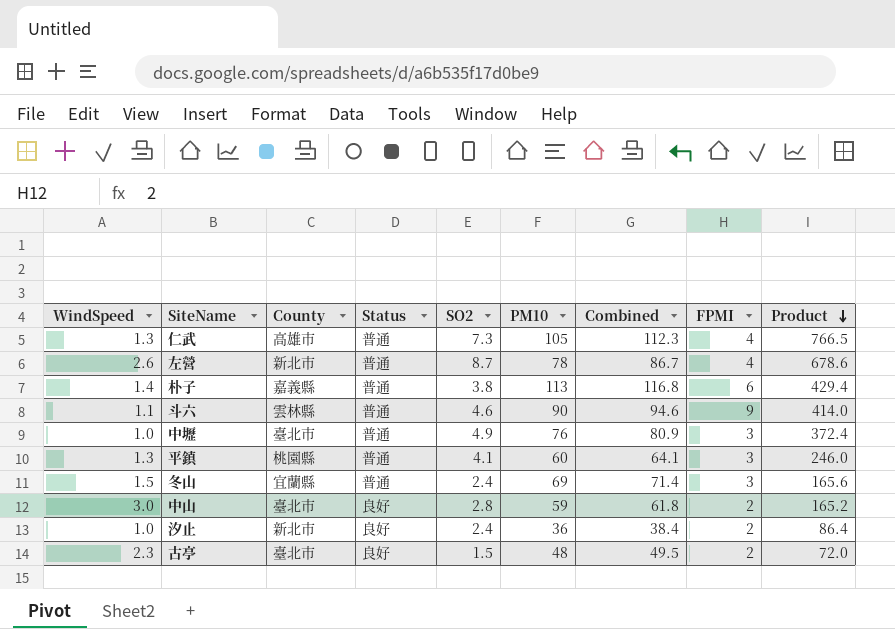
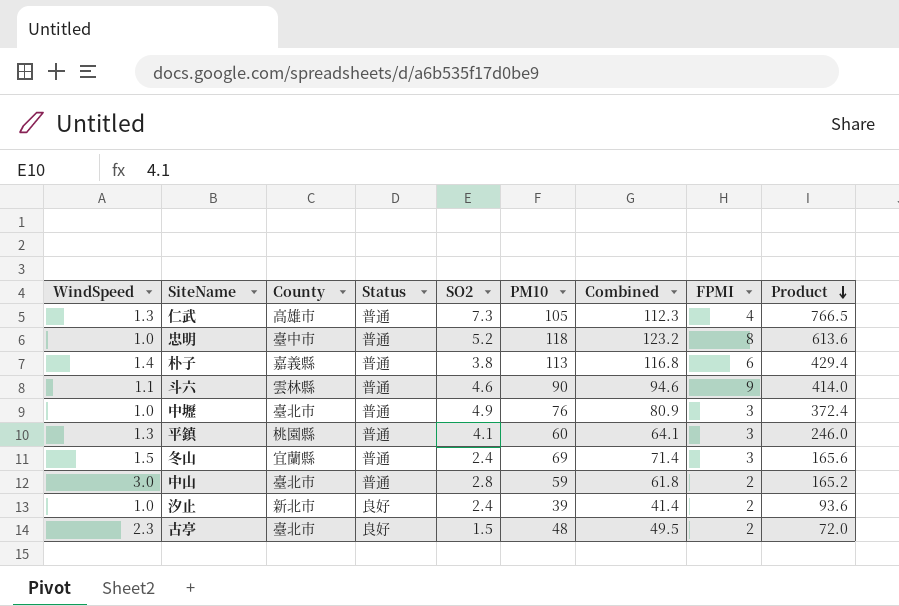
row 左營: 2.6 | 新北市 | 普通 | 8.7 | 78 | 86.7 | 4 | 678.6 -> none
row 忠明: none -> 1.0 | 臺中市 | 普通 | 5.2 | 118 | 123.2 | 8 | 613.6
中山 | Status: 良好 -> 普通
汐止 | PM10: 36 -> 39
汐止 | Combined: 38.4 -> 41.4
汐止 | Product: 86.4 -> 93.6

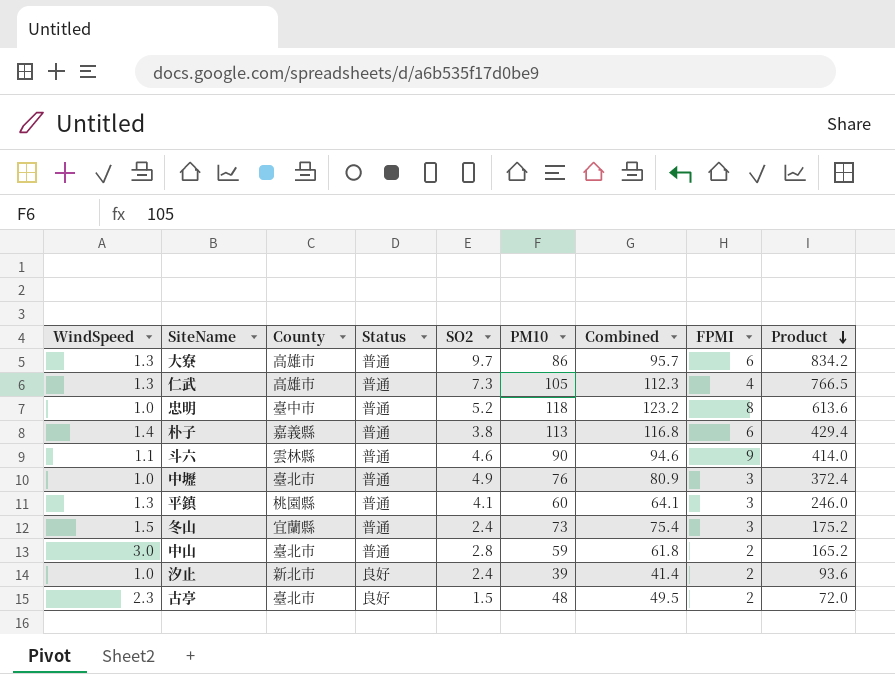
row 大寮: none -> 1.3 | 高雄市 | 普通 | 9.7 | 86 | 95.7 | 6 | 834.2
冬山 | PM10: 69 -> 73
冬山 | Combined: 71.4 -> 75.4
冬山 | Product: 165.6 -> 175.2

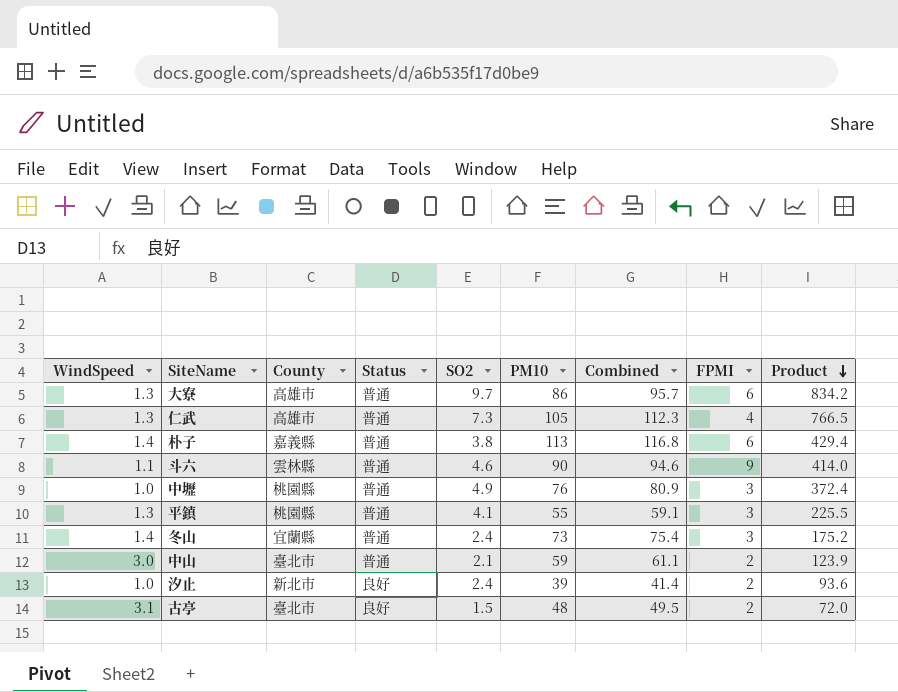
row 忠明: 1.0 | 臺中市 | 普通 | 5.2 | 118 | 123.2 | 8 | 613.6 -> none
中壢 | County: 臺北市 -> 桃園縣
平鎮 | PM10: 60 -> 55
平鎮 | Combined: 64.1 -> 59.1
平鎮 | Product: 246.0 -> 225.5
冬山 | WindSpeed: 1.5 -> 1.4
中山 | SO2: 2.8 -> 2.1
中山 | Combined: 61.8 -> 61.1
中山 | Product: 165.2 -> 123.9
古亭 | WindSpeed: 2.3 -> 3.1

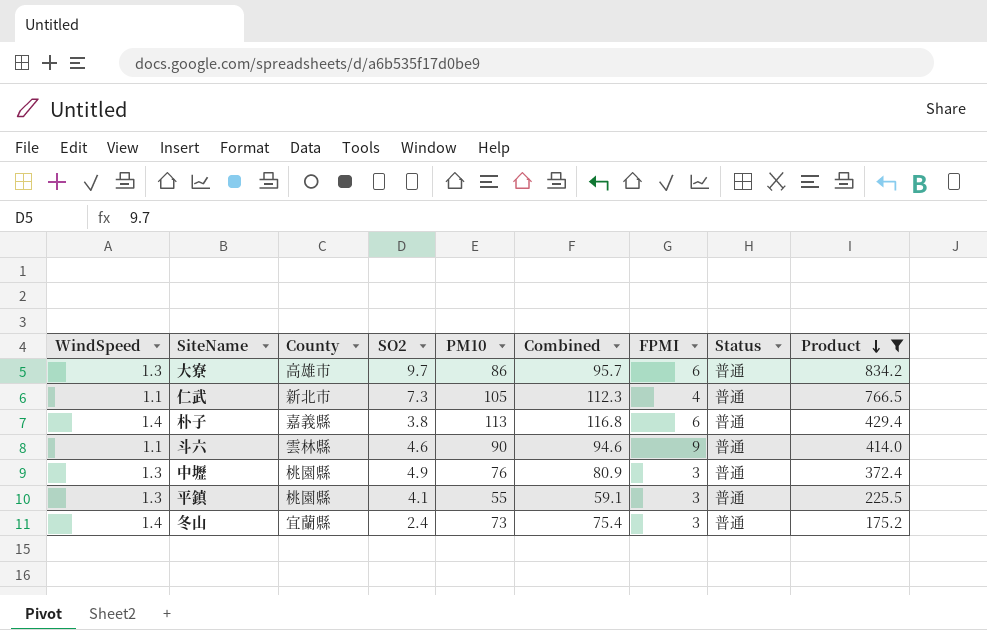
filter: none -> Product >= 175.2
column Status | position: 4 -> 8
仁武 | WindSpeed: 1.3 -> 1.1
仁武 | County: 高雄市 -> 新北市
中壢 | WindSpeed: 1.0 -> 1.3

